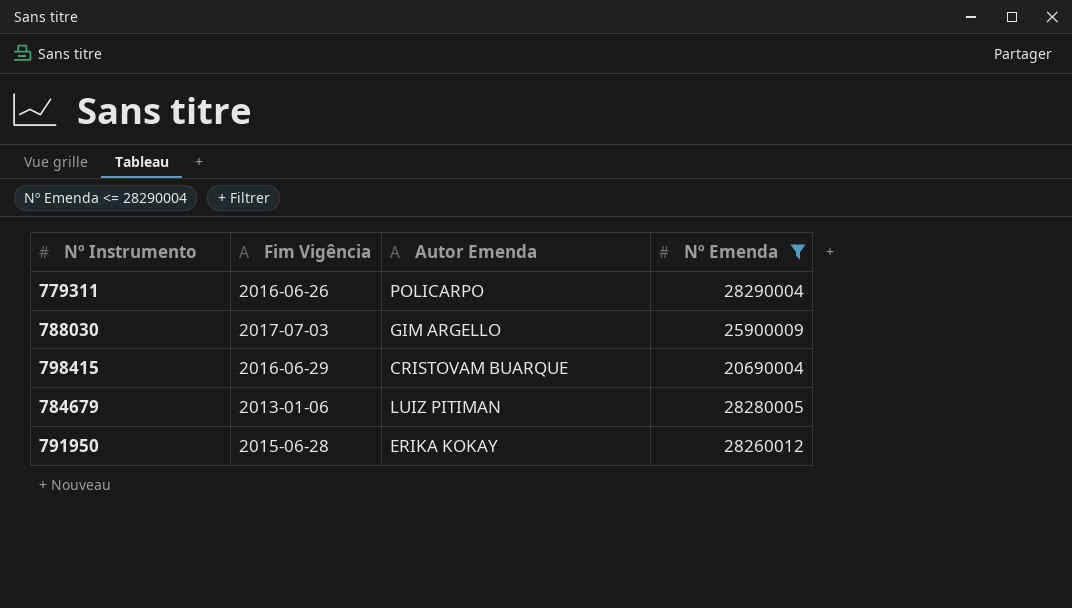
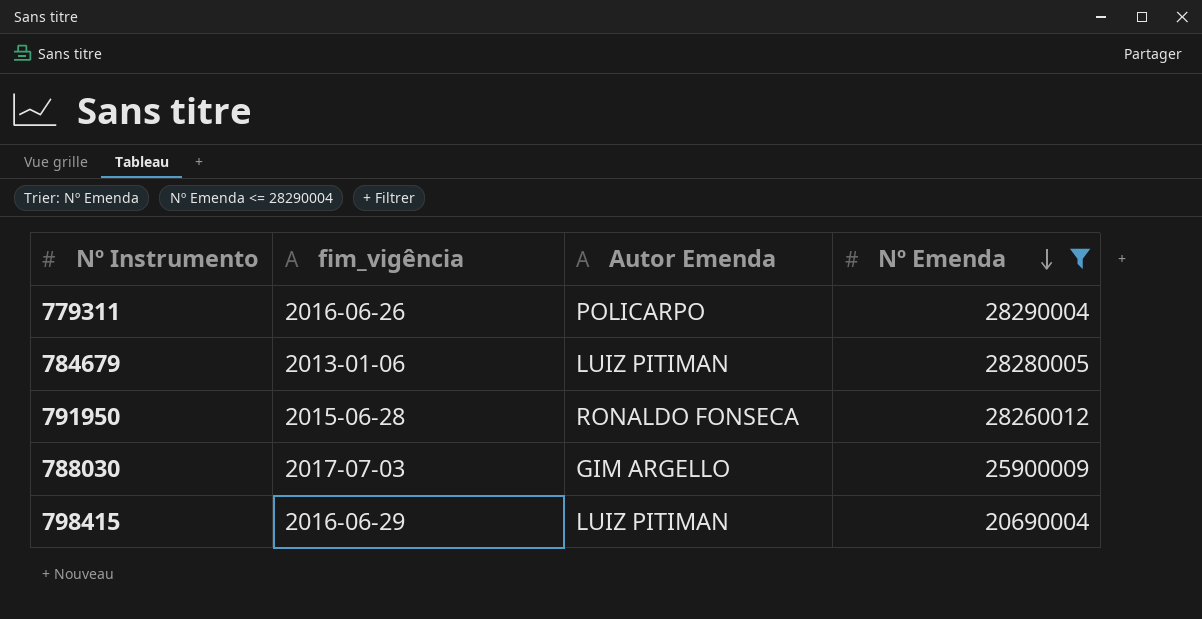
row order: none -> Nº Emenda descending
column name: Fim Vigência -> fim_vigência
791950 | Autor Emenda: ERIKA KOKAY -> RONALDO FONSECA
798415 | Autor Emenda: CRISTOVAM BUARQUE -> LUIZ PITIMAN

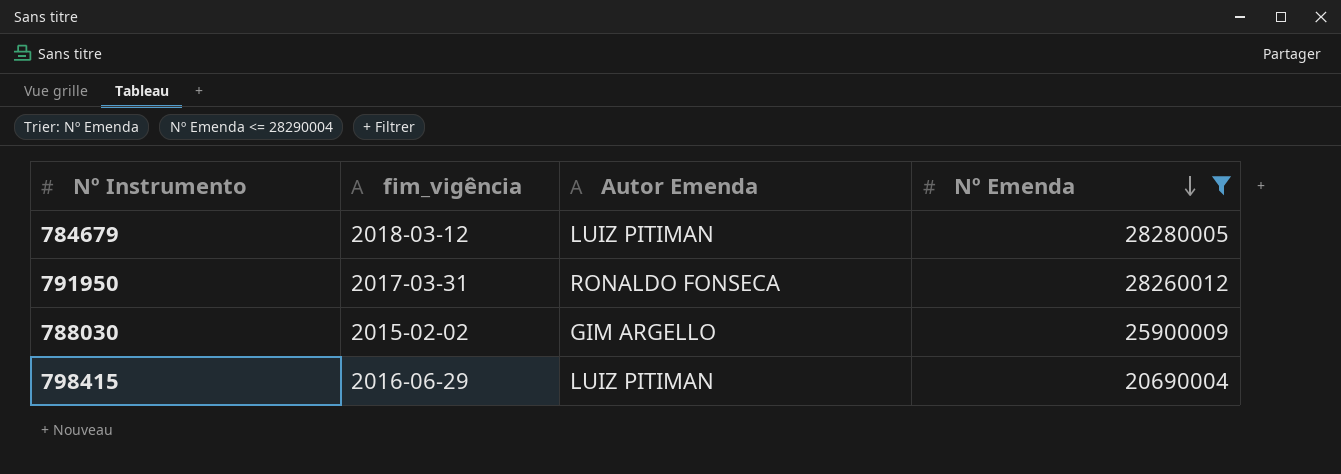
row 779311: 2016-06-26 | POLICARPO | 28290004 -> none
784679 | fim_vigência: 2013-01-06 -> 2018-03-12
791950 | fim_vigência: 2015-06-28 -> 2017-03-31
788030 | fim_vigência: 2017-07-03 -> 2015-02-02

